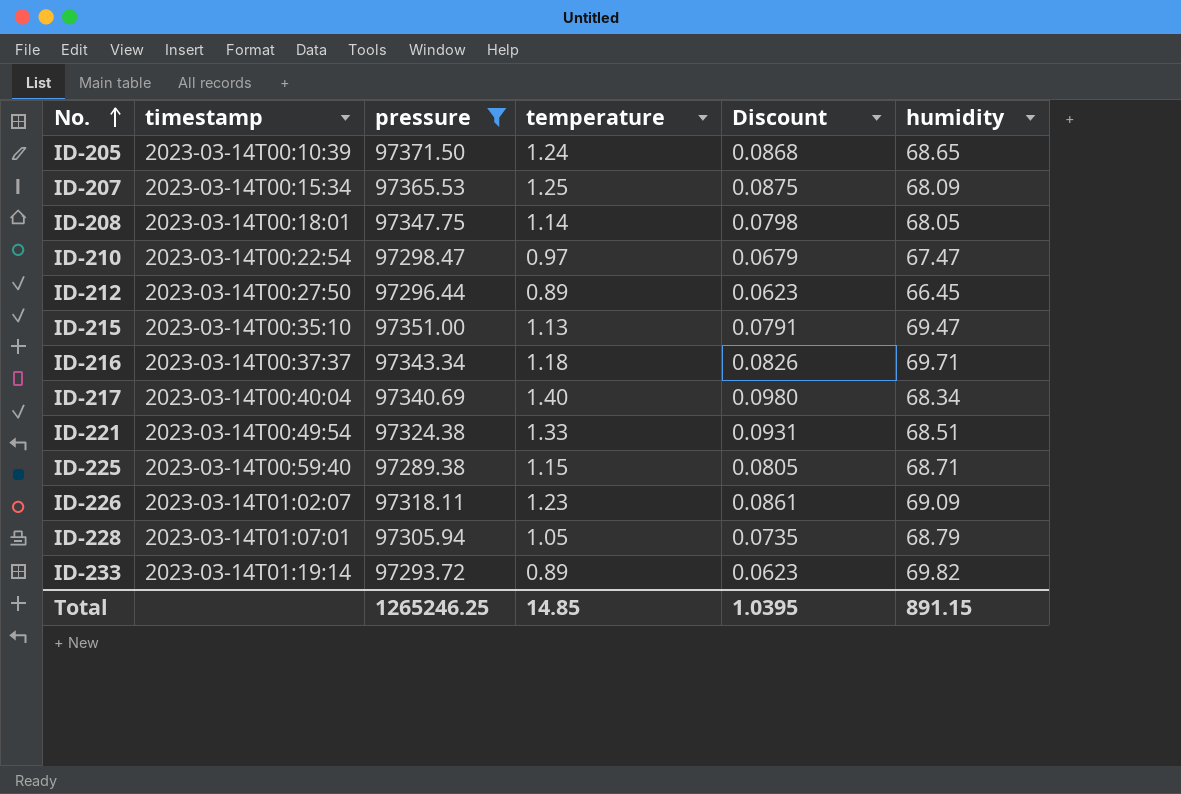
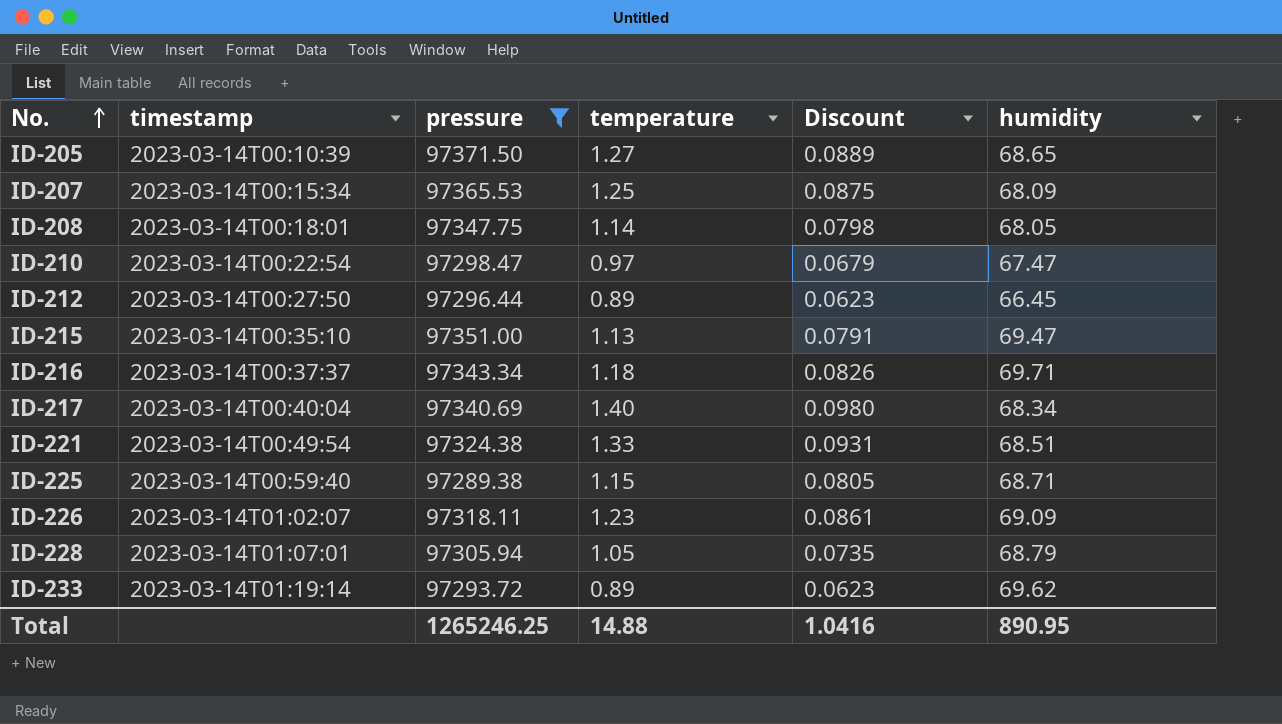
ID-205 | temperature: 1.24 -> 1.27
ID-205 | Discount: 0.0868 -> 0.0889
ID-233 | humidity: 69.82 -> 69.62
Total | temperature: 14.85 -> 14.88
Total | Discount: 1.0395 -> 1.0416
Total | humidity: 891.15 -> 890.95

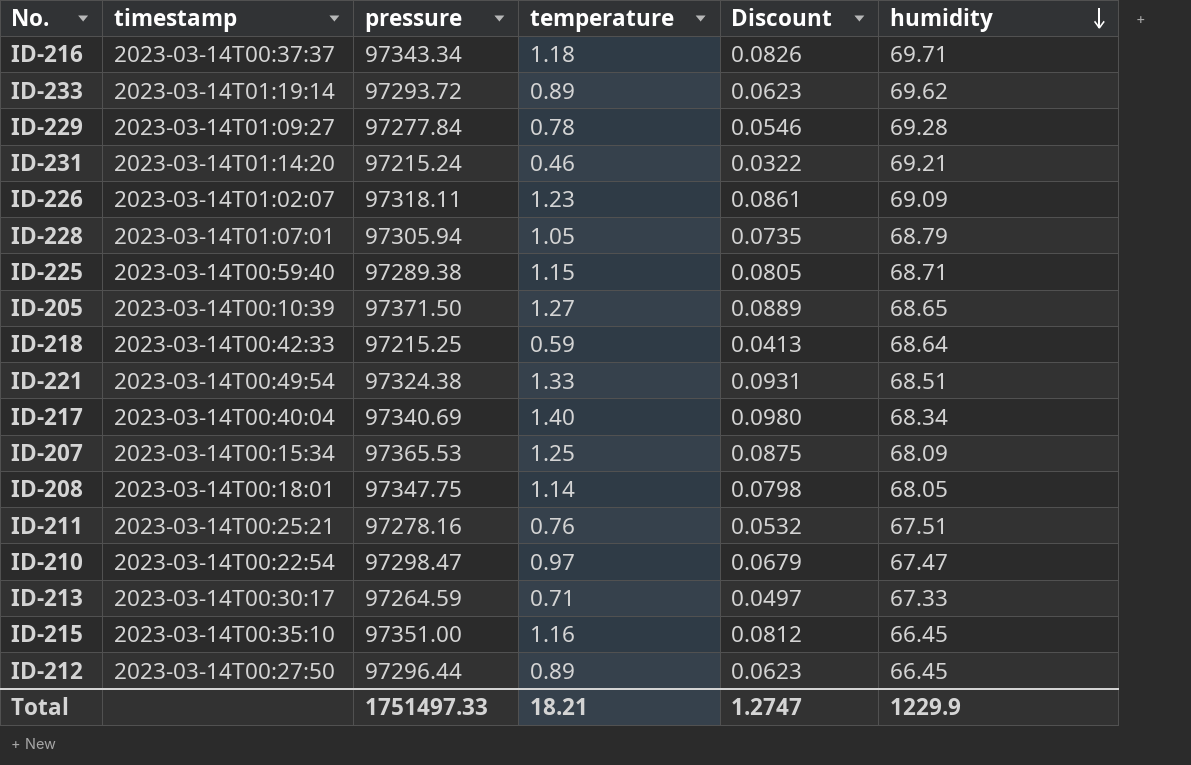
filter: pressure >= 97289.38 -> none
row order: No. ascending -> humidity descending
ID-215 | temperature: 1.13 -> 1.16
ID-215 | Discount: 0.0791 -> 0.0812
ID-215 | humidity: 69.47 -> 66.45
Total | pressure: 1265246.25 -> 1751497.33
Total | temperature: 14.88 -> 18.21
Total | Discount: 1.0416 -> 1.2747
Total | humidity: 890.95 -> 1229.9

